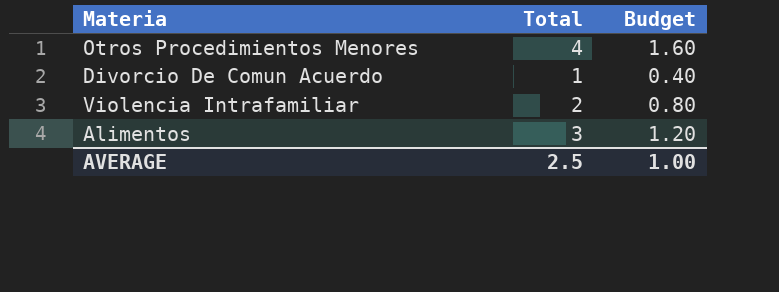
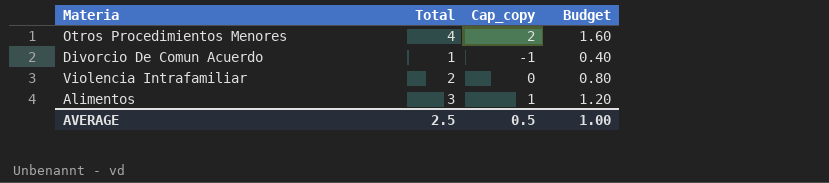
column Cap_copy | formula: none -> [Total] - 2

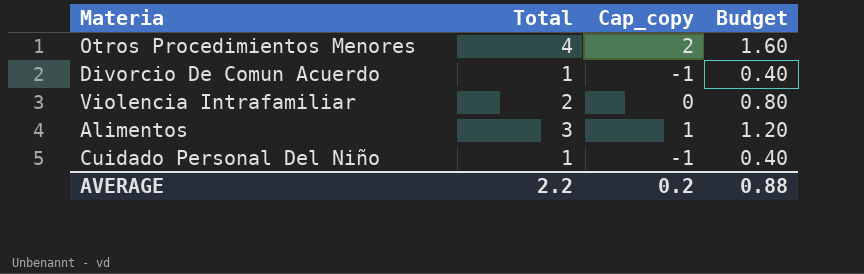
row Cuidado Personal Del Niño: none -> 1 | -1 | 0.40
AVERAGE | Total: 2.5 -> 2.2
AVERAGE | Cap_copy: 0.5 -> 0.2
AVERAGE | Budget: 1.00 -> 0.88

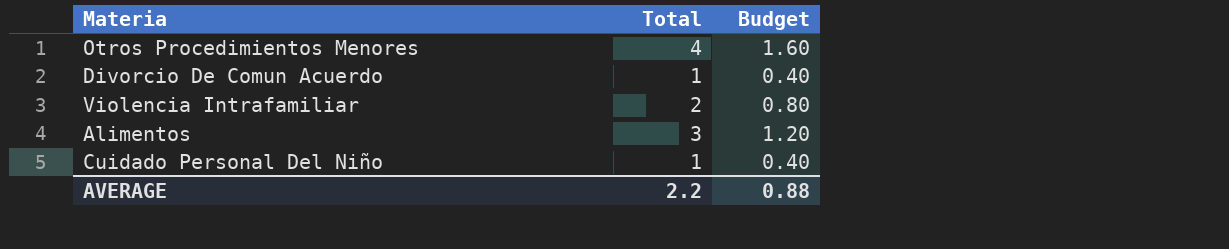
column Cap_copy | formula: [Total] - 2 -> none

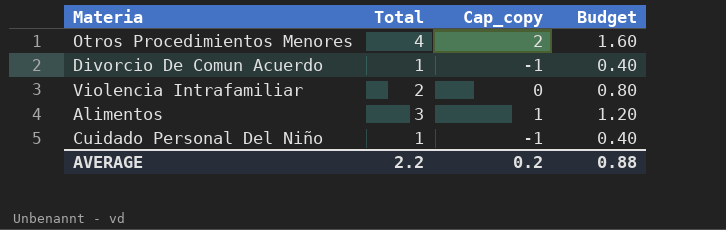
column Cap_copy | formula: none -> [Total] - 2

